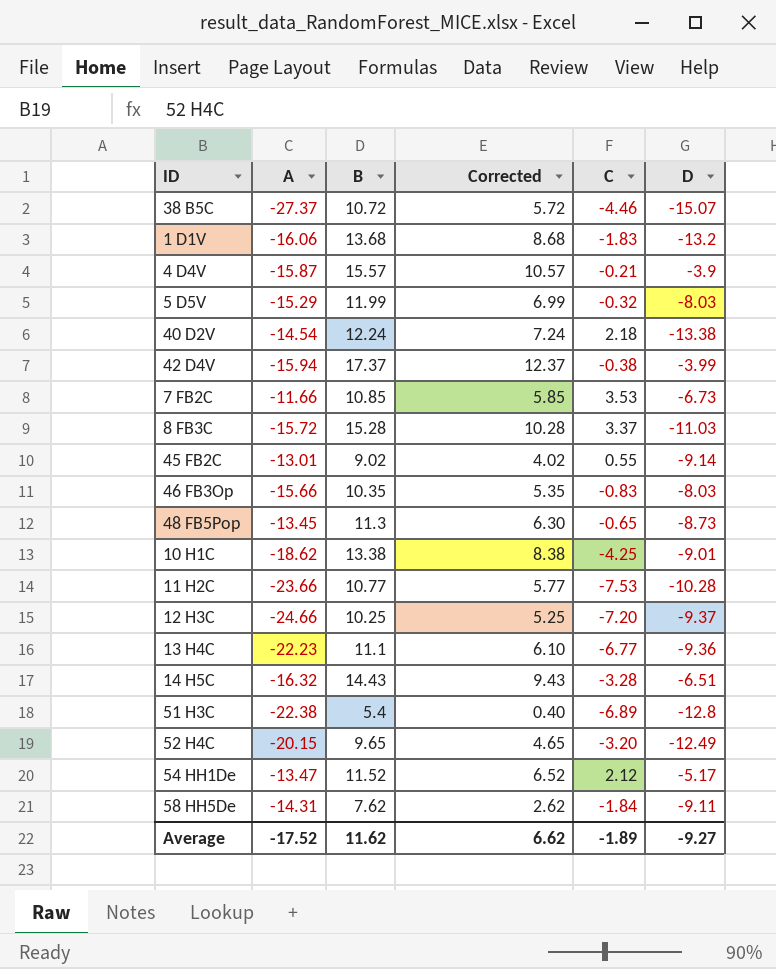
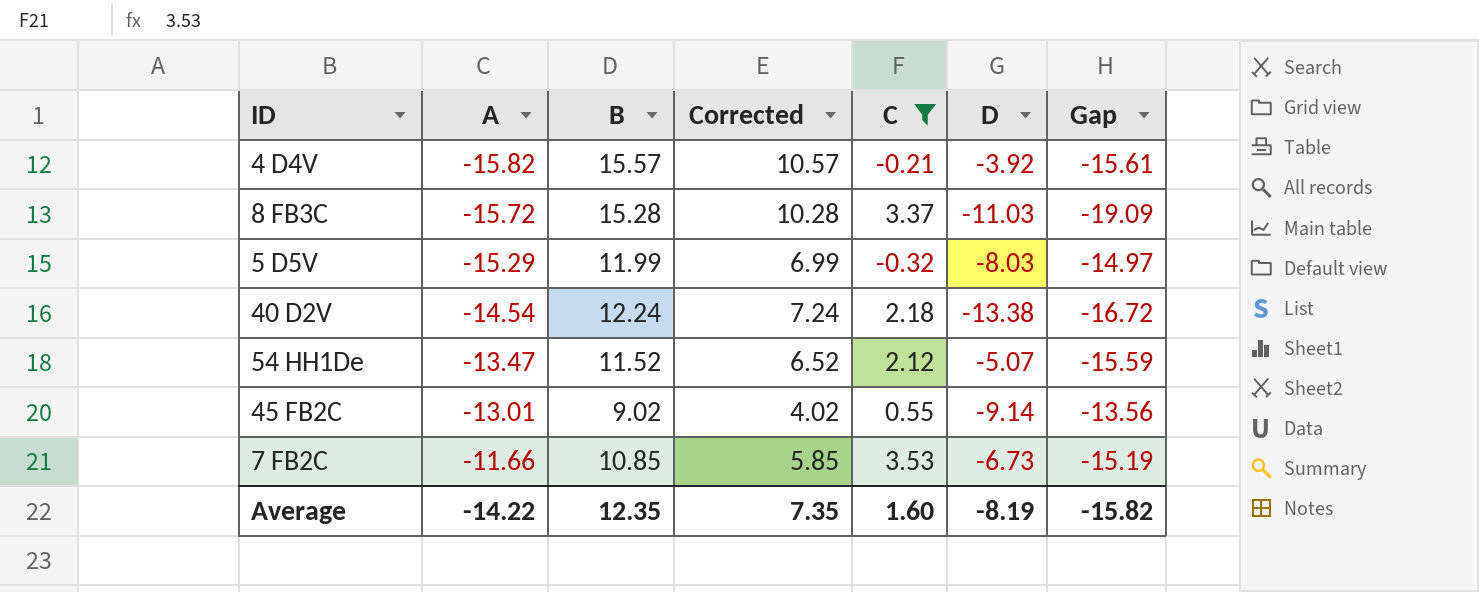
filter: none -> C >= -0.32
row order: none -> A ascending
column Gap | formula: none -> [A] - [C]
4 D4V | A: -15.87 -> -15.82
4 D4V | D: -3.9 -> -3.92
54 HH1De | D: -5.17 -> -5.07
Average | A: -17.52 -> -14.22
Average | B: 11.62 -> 12.35
Average | Corrected: 6.62 -> 7.35
Average | C: -1.89 -> 1.60
Average | D: -9.27 -> -8.19

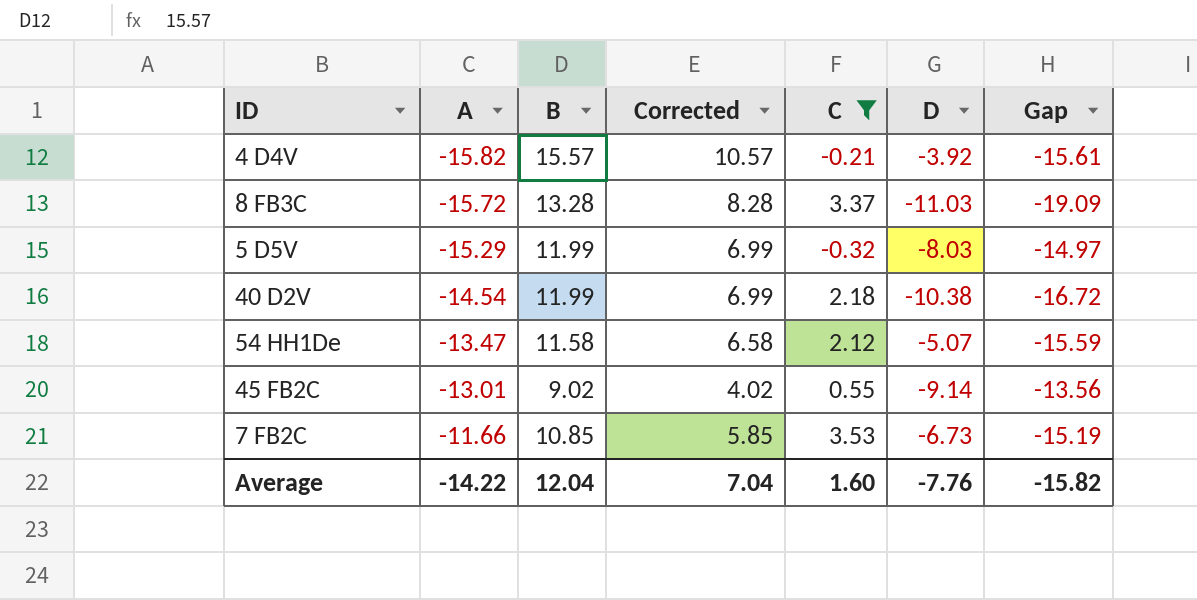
8 FB3C | B: 15.28 -> 13.28
8 FB3C | Corrected: 10.28 -> 8.28
40 D2V | B: 12.24 -> 11.99
40 D2V | Corrected: 7.24 -> 6.99
40 D2V | D: -13.38 -> -10.38
54 HH1De | B: 11.52 -> 11.58
54 HH1De | Corrected: 6.52 -> 6.58
Average | B: 12.35 -> 12.04
Average | Corrected: 7.35 -> 7.04
Average | D: -8.19 -> -7.76

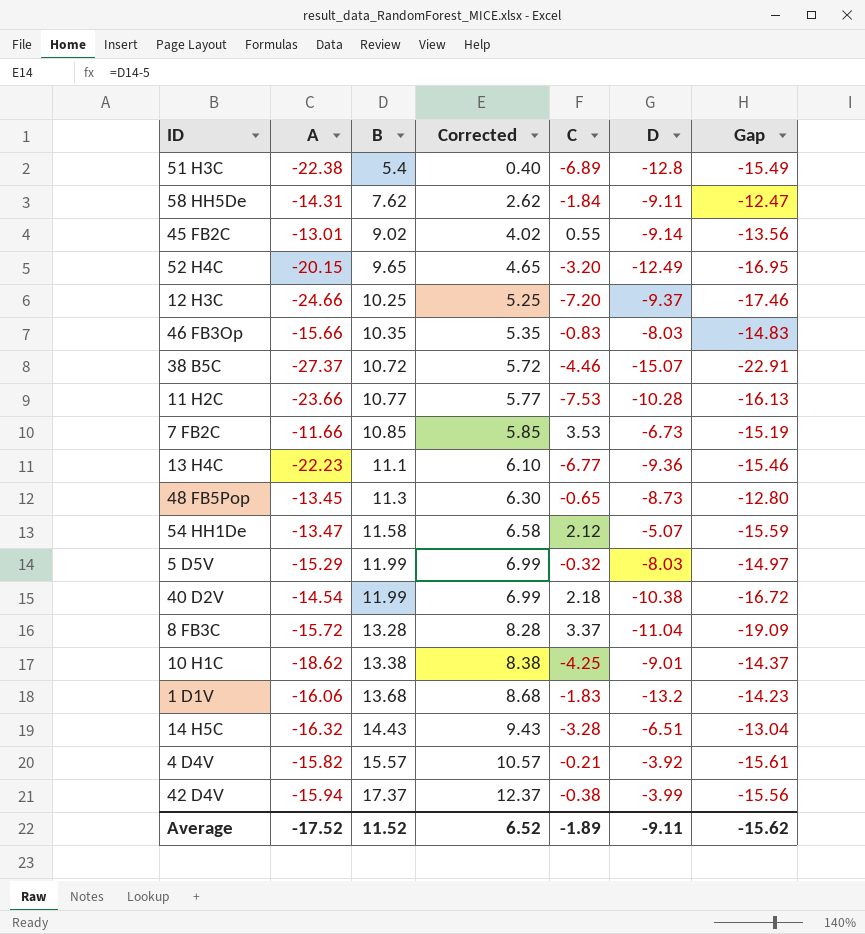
filter: C >= -0.32 -> none
row order: A ascending -> B ascending
8 FB3C | D: -11.03 -> -11.04
Average | A: -14.22 -> -17.52
Average | B: 12.04 -> 11.52
Average | Corrected: 7.04 -> 6.52
Average | C: 1.60 -> -1.89
Average | D: -7.76 -> -9.11
Average | Gap: -15.82 -> -15.62

